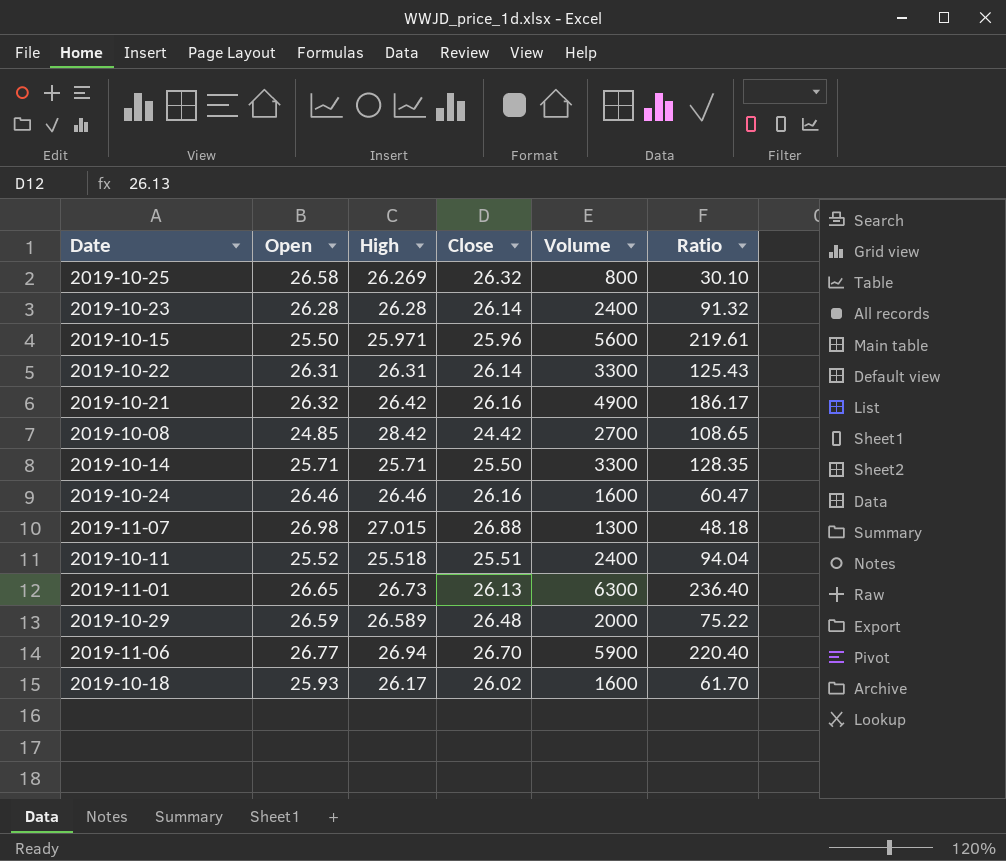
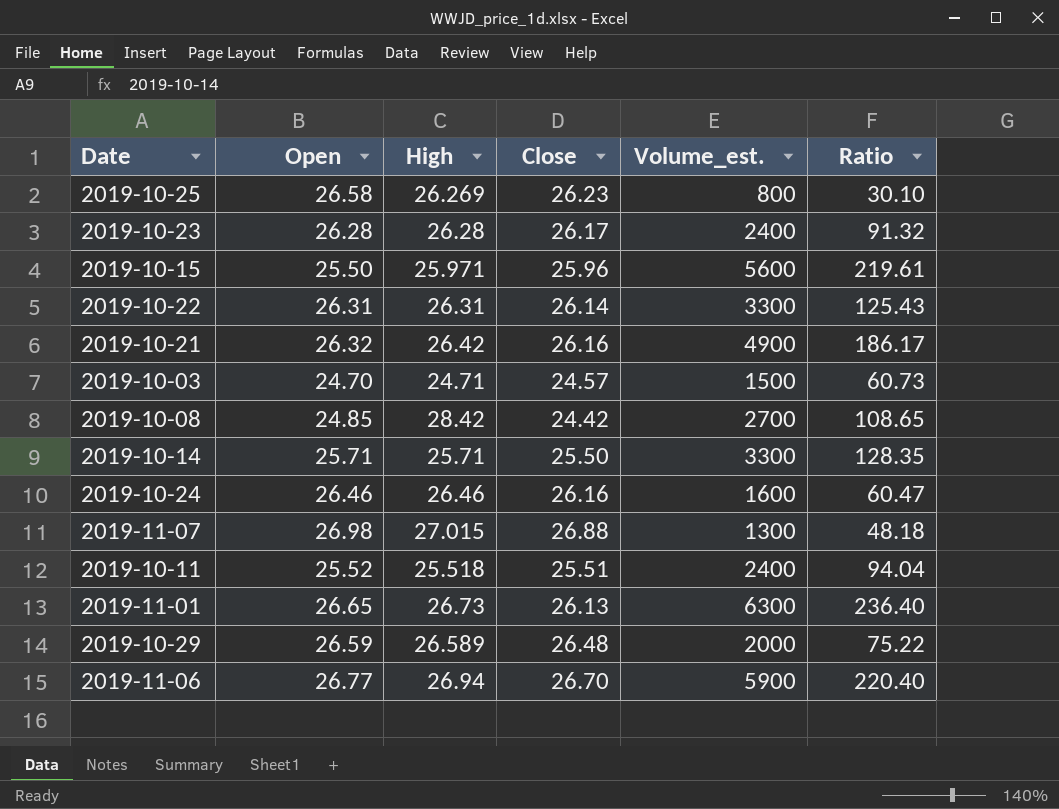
column name: Volume -> Volume_est.
row 2019-10-18: 25.93 | 26.17 | 26.02 | 1600 | 61.70 -> none
2019-10-25 | Close: 26.32 -> 26.23
2019-10-23 | Close: 26.14 -> 26.17
row 2019-10-03: none -> 24.70 | 24.71 | 24.57 | 1500 | 60.73

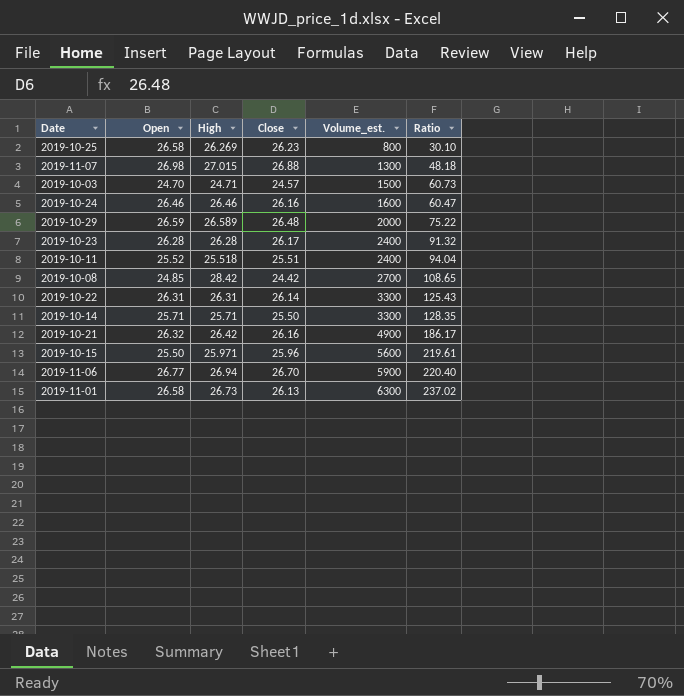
row order: none -> Volume_est. ascending
2019-11-01 | Open: 26.65 -> 26.58
2019-11-01 | Ratio: 236.40 -> 237.02

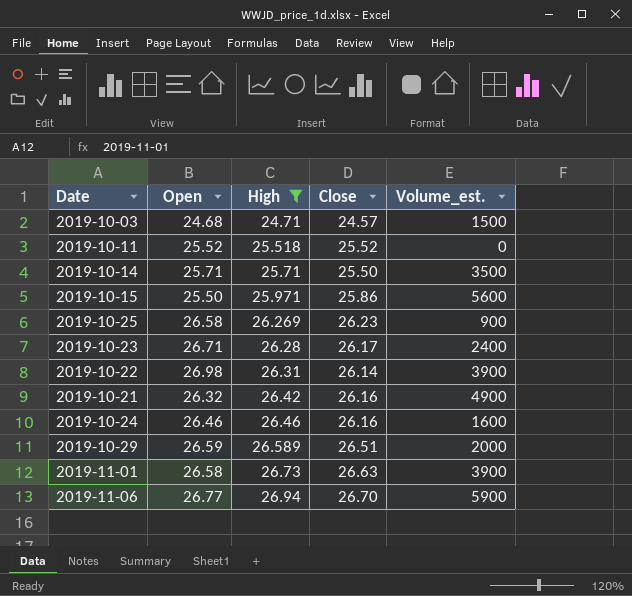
filter: none -> High <= 26.94
row order: Volume_est. ascending -> High ascending
column Ratio | formula: [Volume_est.] / [Open] -> none
2019-10-03 | Open: 24.70 -> 24.68
2019-10-11 | Close: 25.51 -> 25.52
2019-10-11 | Volume_est.: 2400 -> 0
2019-10-14 | Volume_est.: 3300 -> 3500
2019-10-15 | Close: 25.96 -> 25.86
2019-10-25 | Volume_est.: 800 -> 900
2019-10-23 | Open: 26.28 -> 26.71
2019-10-22 | Open: 26.31 -> 26.98
2019-10-22 | Volume_est.: 3300 -> 3900
2019-10-29 | Close: 26.48 -> 26.51
2019-11-01 | Close: 26.13 -> 26.63
2019-11-01 | Volume_est.: 6300 -> 3900

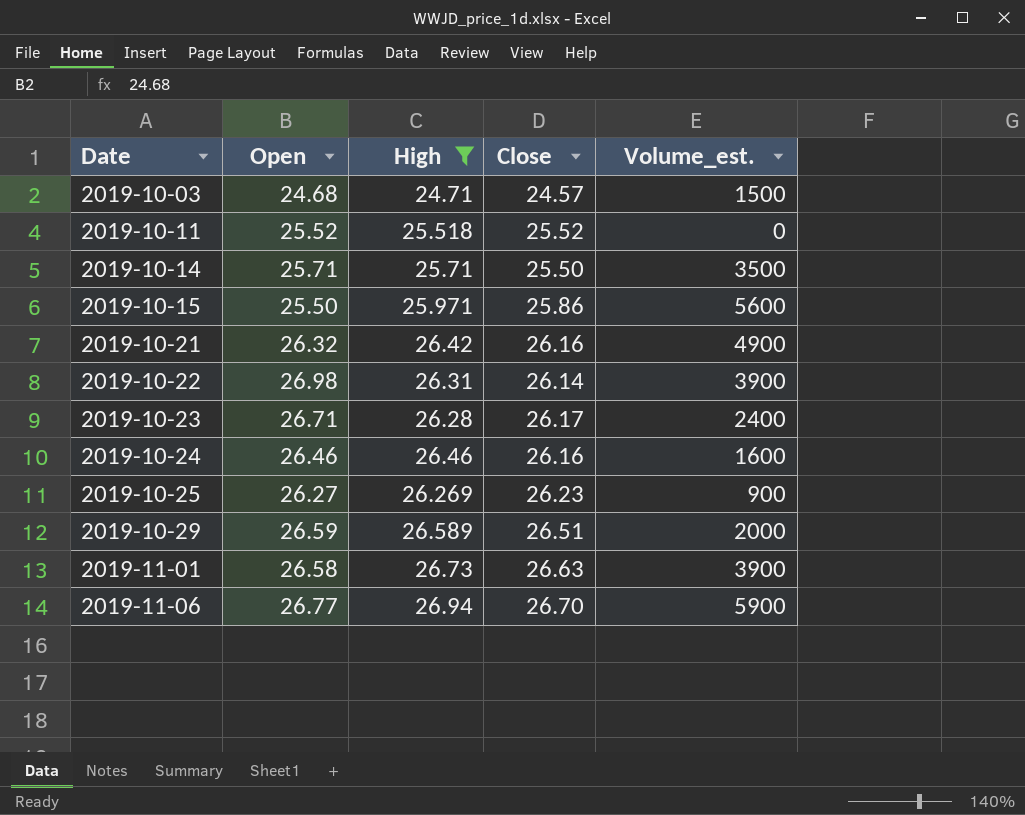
row order: High ascending -> Date ascending
2019-10-25 | Open: 26.58 -> 26.27

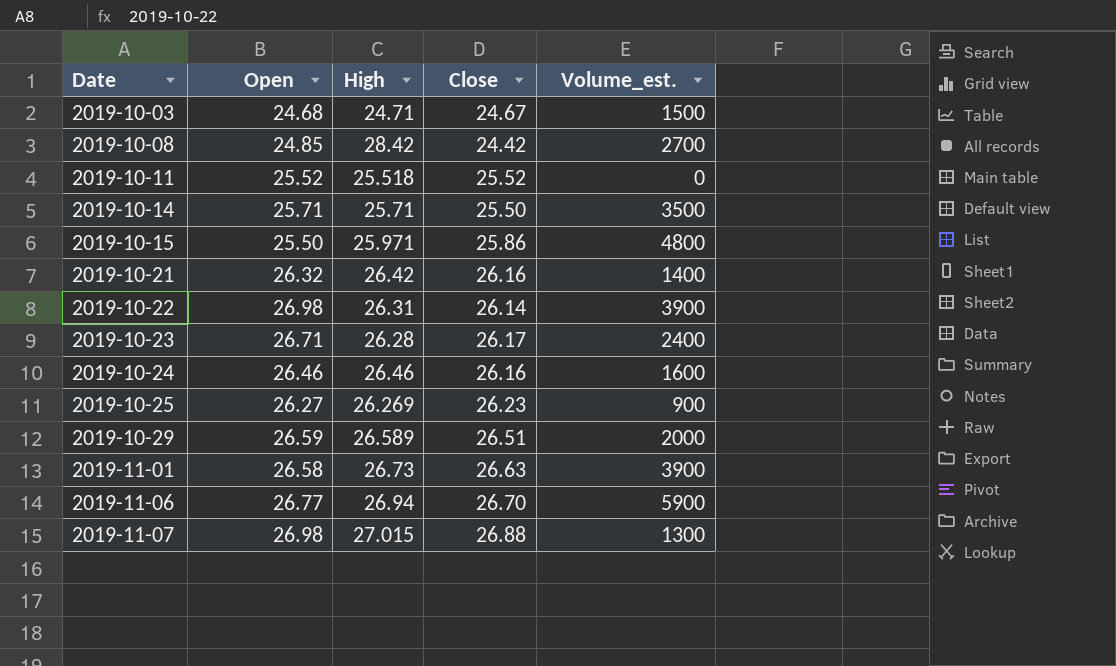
filter: High <= 26.94 -> none
2019-10-03 | Close: 24.57 -> 24.67
2019-10-15 | Volume_est.: 5600 -> 4800
2019-10-21 | Volume_est.: 4900 -> 1400

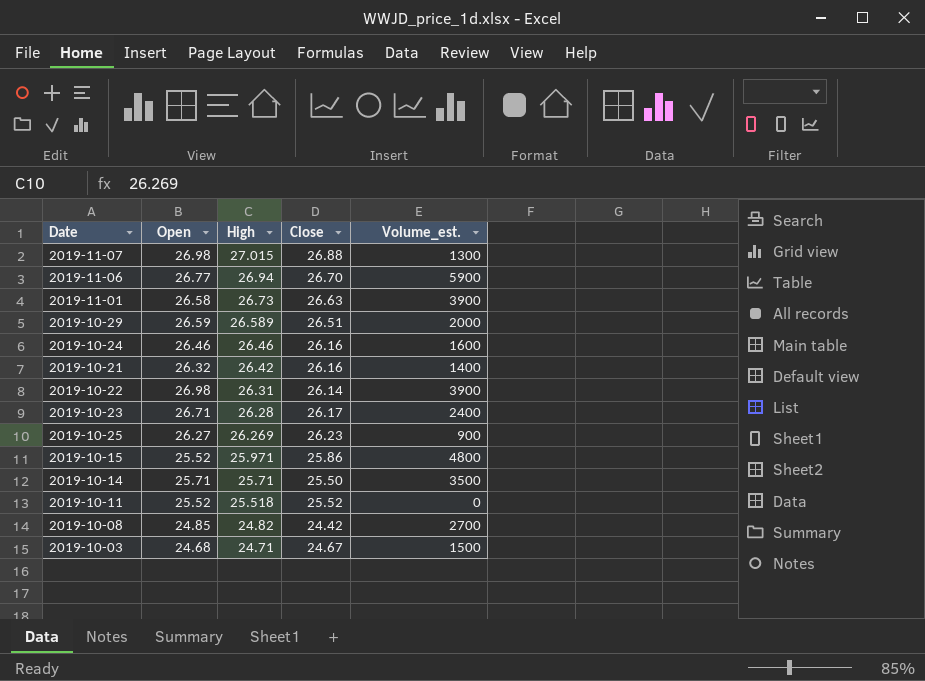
row order: Date ascending -> High descending
2019-10-15 | Open: 25.50 -> 25.52
2019-10-08 | High: 28.42 -> 24.82

